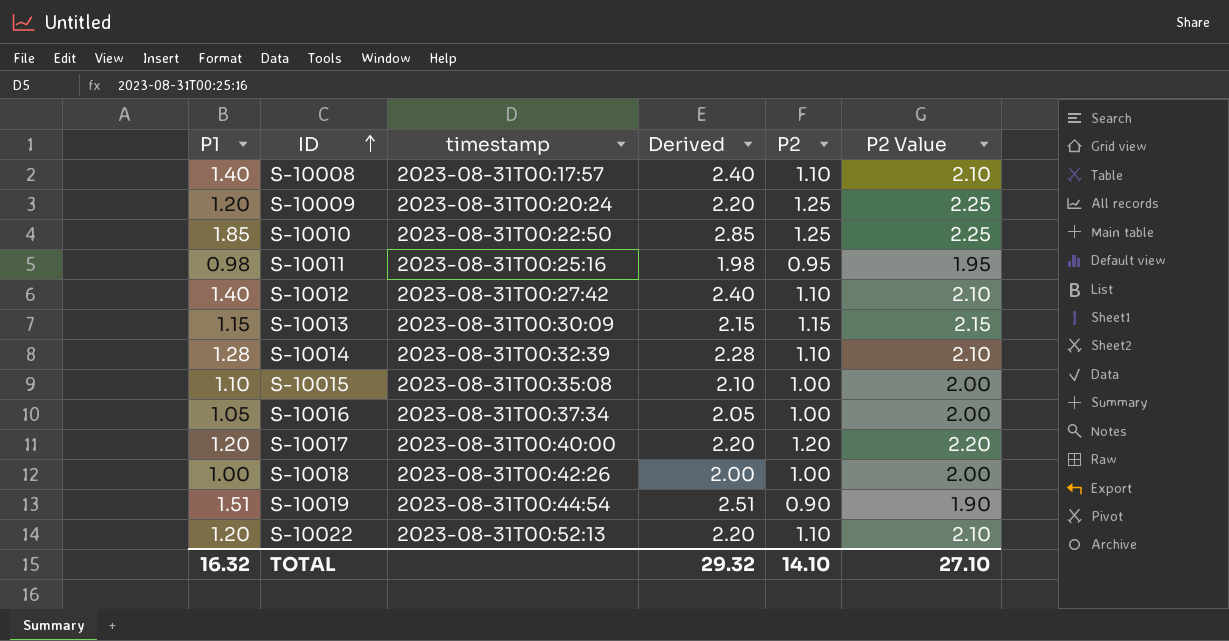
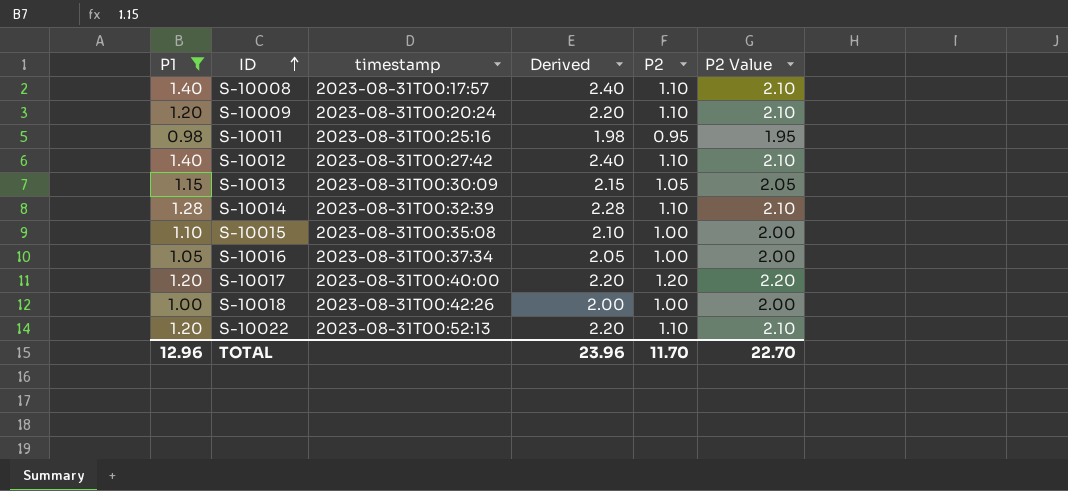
filter: none -> P1 <= 1.40
S-10009 | P2: 1.25 -> 1.10
S-10009 | P2 Value: 2.25 -> 2.10
S-10013 | P2: 1.15 -> 1.05
S-10013 | P2 Value: 2.15 -> 2.05
TOTAL | P1: 16.32 -> 12.96
TOTAL | Derived: 29.32 -> 23.96
TOTAL | P2: 14.10 -> 11.70
TOTAL | P2 Value: 27.10 -> 22.70

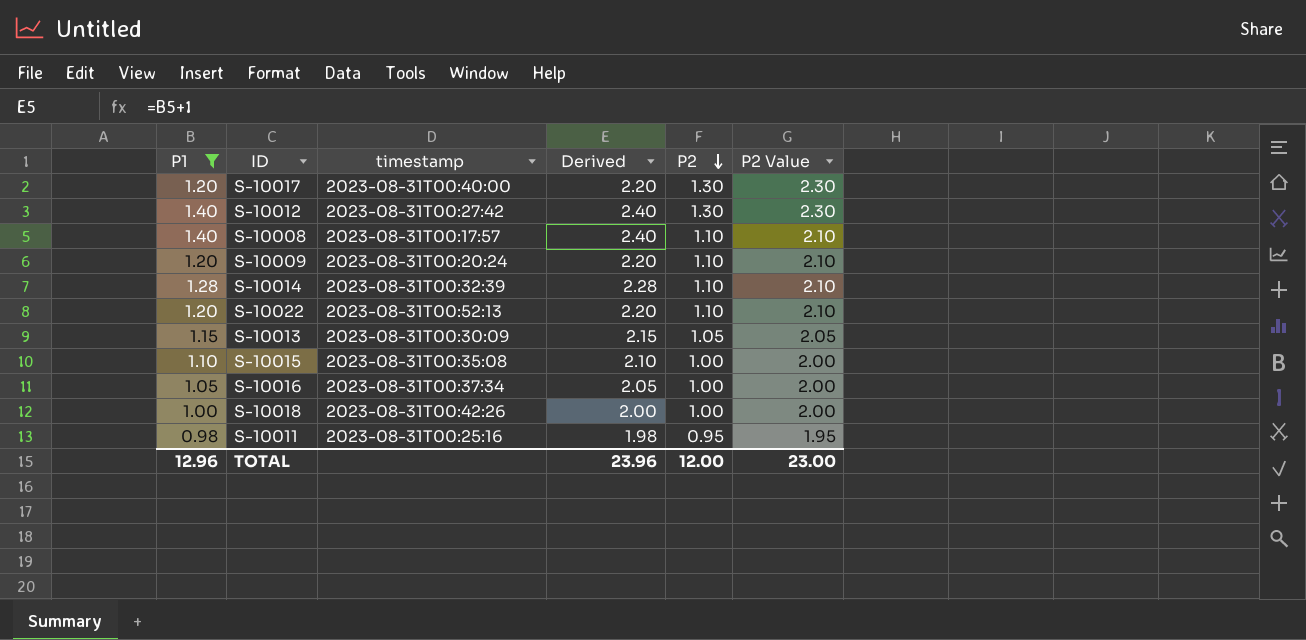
row order: ID ascending -> P2 descending
S-10017 | P2: 1.20 -> 1.30
S-10017 | P2 Value: 2.20 -> 2.30
S-10012 | P2: 1.10 -> 1.30
S-10012 | P2 Value: 2.10 -> 2.30
TOTAL | P2: 11.70 -> 12.00
TOTAL | P2 Value: 22.70 -> 23.00

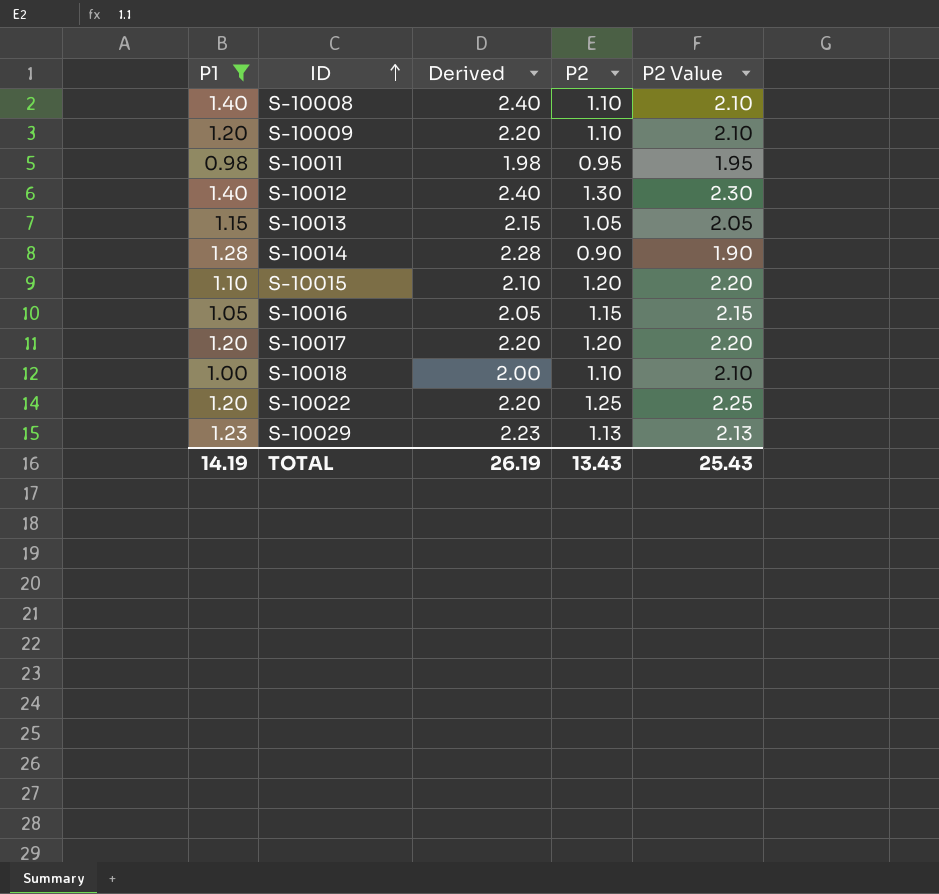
row order: P2 descending -> ID ascending
column timestamp | position: 3 -> none
S-10014 | P2: 1.10 -> 0.90
S-10014 | P2 Value: 2.10 -> 1.90
S-10015 | P2: 1.00 -> 1.20
S-10015 | P2 Value: 2.00 -> 2.20
S-10016 | P2: 1.00 -> 1.15
S-10016 | P2 Value: 2.00 -> 2.15
S-10017 | P2: 1.30 -> 1.20
S-10017 | P2 Value: 2.30 -> 2.20
S-10018 | P2: 1.00 -> 1.10
S-10018 | P2 Value: 2.00 -> 2.10
S-10022 | P2: 1.10 -> 1.25
S-10022 | P2 Value: 2.10 -> 2.25
row S-10029: none -> 1.23 | 2.23 | 1.13 | 2.13
TOTAL | P1: 12.96 -> 14.19
TOTAL | Derived: 23.96 -> 26.19
TOTAL | P2: 12.00 -> 13.43
TOTAL | P2 Value: 23.00 -> 25.43

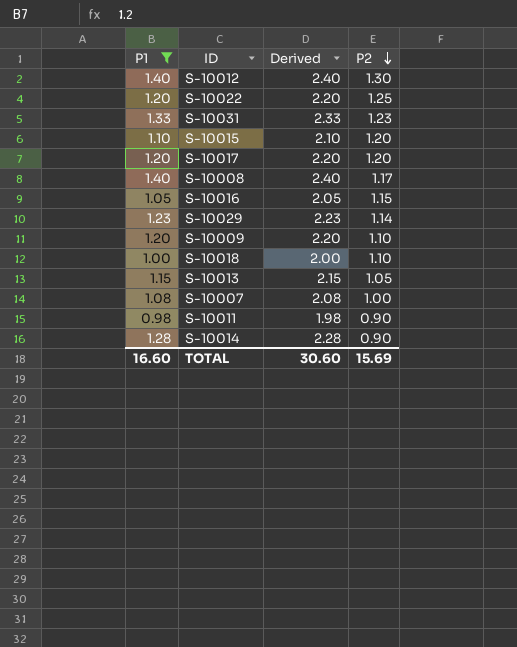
row order: ID ascending -> P2 descending
column P2 Value | formula: [P2] + 1 -> none
row S-10031: none -> 1.33 | 2.33 | 1.23
S-10008 | P2: 1.10 -> 1.17
S-10029 | P2: 1.13 -> 1.14
row S-10007: none -> 1.08 | 2.08 | 1.00
S-10011 | P2: 0.95 -> 0.90
TOTAL | P1: 14.19 -> 16.60
TOTAL | Derived: 26.19 -> 30.60
TOTAL | P2: 13.43 -> 15.69

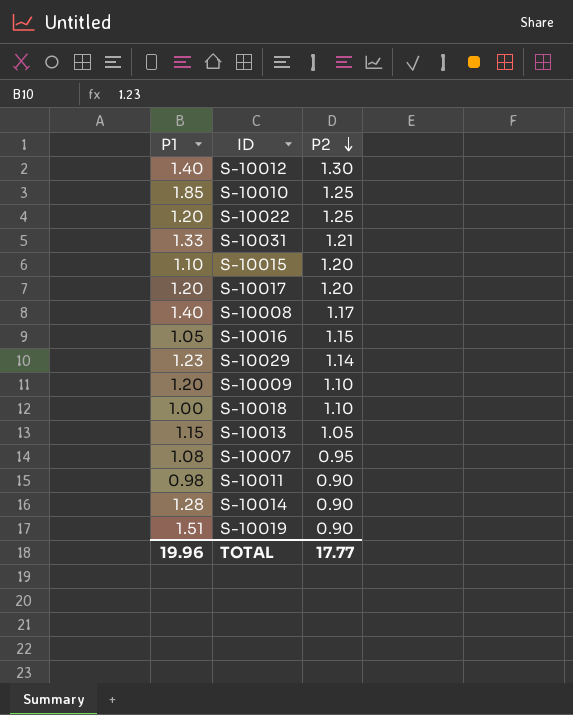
filter: P1 <= 1.40 -> none
column Derived | formula: [P1] + 1 -> none
S-10031 | P2: 1.23 -> 1.21
S-10007 | P2: 1.00 -> 0.95
TOTAL | P1: 16.60 -> 19.96
TOTAL | P2: 15.69 -> 17.77

